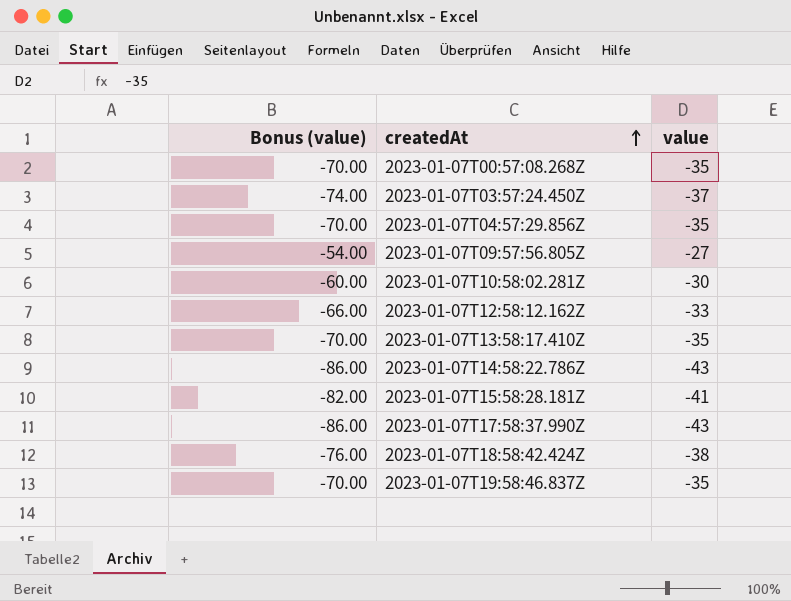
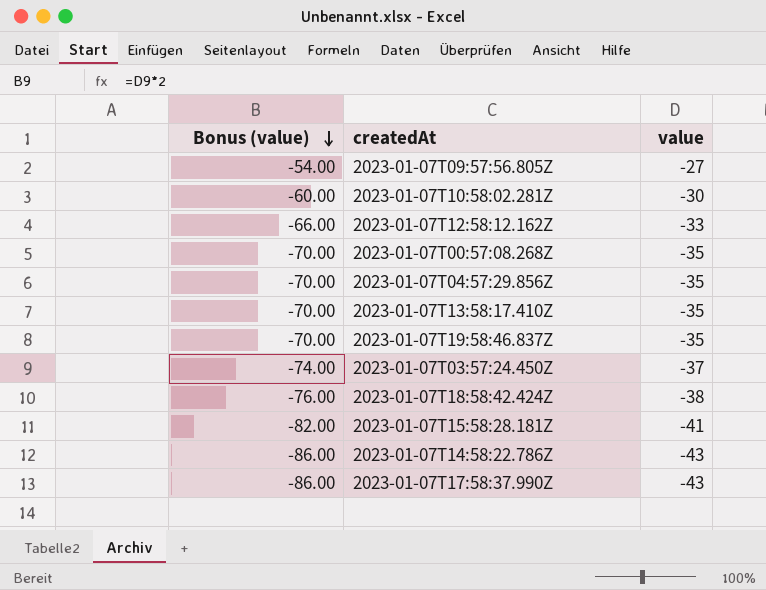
row order: createdAt ascending -> Bonus (value) descending

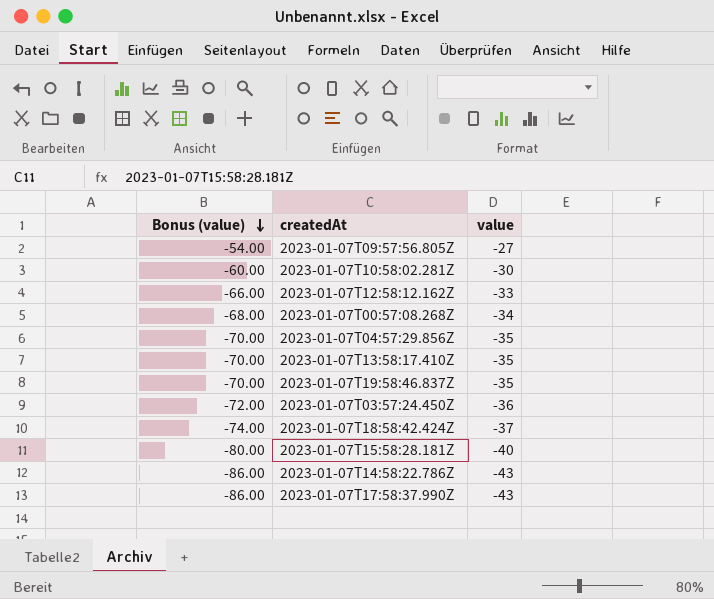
2023-01-07T00:57:08.268Z | Bonus (value): -70.00 -> -68.00
2023-01-07T00:57:08.268Z | value: -35 -> -34
2023-01-07T03:57:24.450Z | Bonus (value): -74.00 -> -72.00
2023-01-07T03:57:24.450Z | value: -37 -> -36
2023-01-07T18:58:42.424Z | Bonus (value): -76.00 -> -74.00
2023-01-07T18:58:42.424Z | value: -38 -> -37
2023-01-07T15:58:28.181Z | Bonus (value): -82.00 -> -80.00
2023-01-07T15:58:28.181Z | value: -41 -> -40

